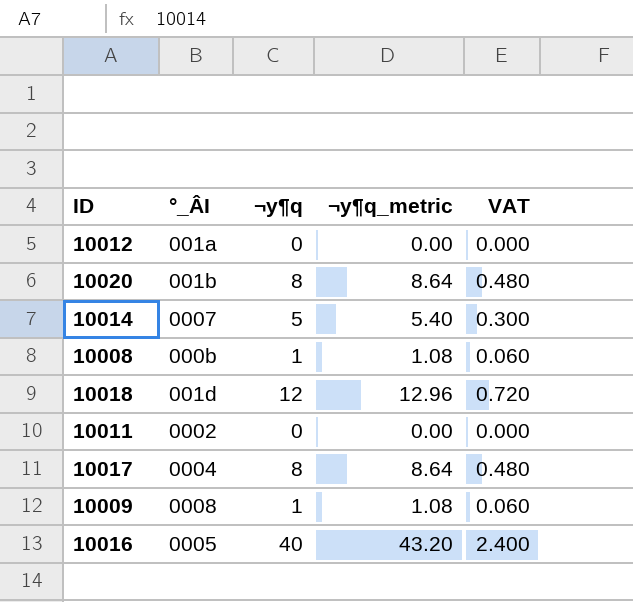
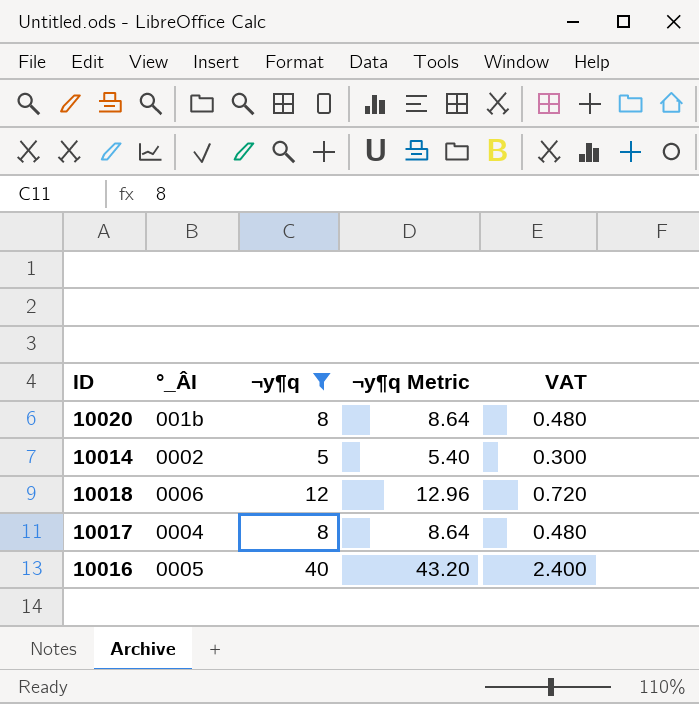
filter: none -> ¬y¶q >= 5
column name: ¬y¶q_metric -> ¬y¶q Metric
10014 | °_ÂI: 0007 -> 0002
10018 | °_ÂI: 001d -> 0006

